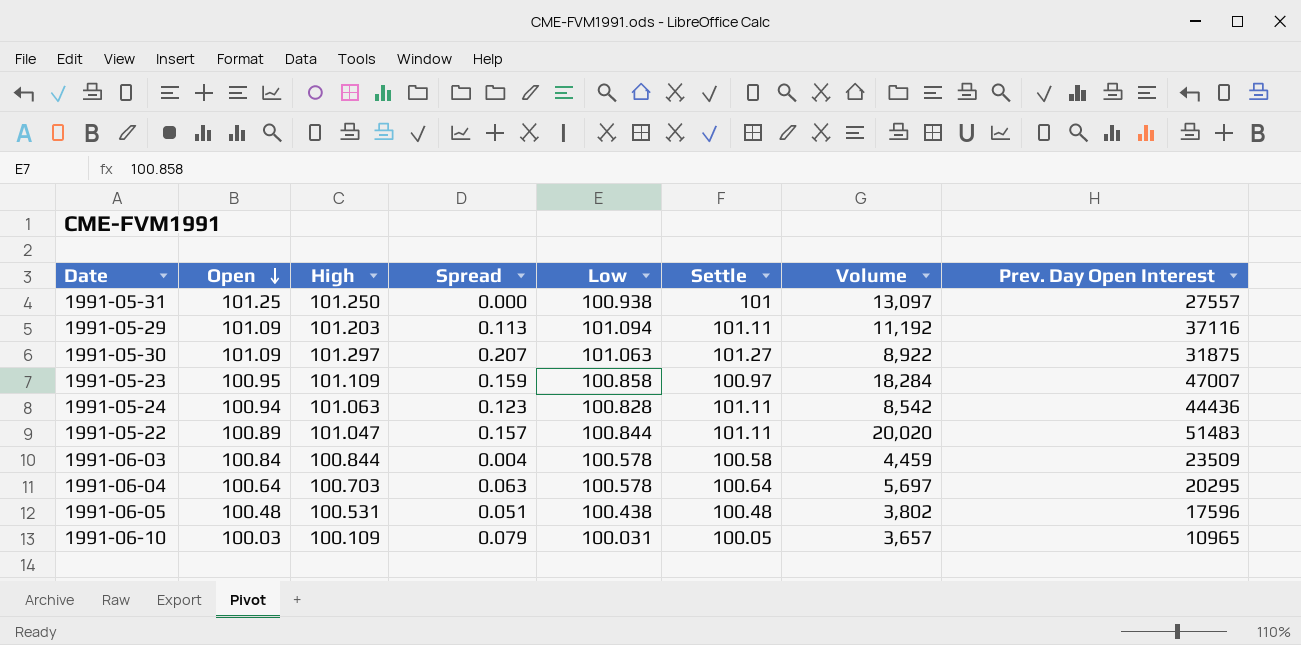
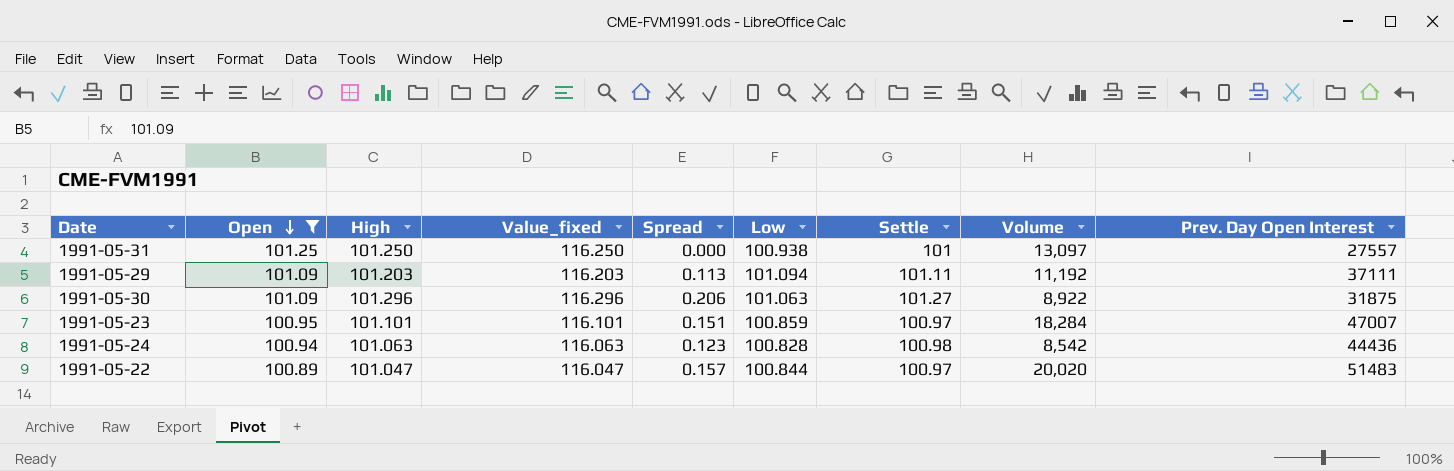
filter: none -> Open >= 100.89
column Value_fixed | formula: none -> [High] + 15
1991-05-29 | Prev. Day Open Interest: 37116 -> 37111
1991-05-30 | High: 101.297 -> 101.296
1991-05-30 | Spread: 0.207 -> 0.206
1991-05-23 | High: 101.109 -> 101.101
1991-05-23 | Spread: 0.159 -> 0.151
1991-05-23 | Low: 100.858 -> 100.859
1991-05-24 | Settle: 101.11 -> 100.98
1991-05-22 | Settle: 101.11 -> 100.97

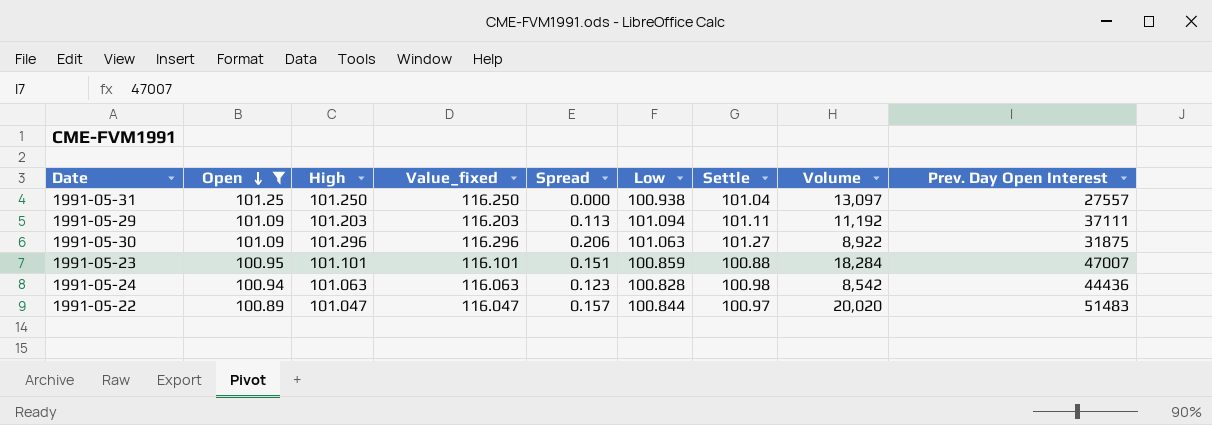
1991-05-31 | Settle: 101 -> 101.04
1991-05-23 | Settle: 100.97 -> 100.88

